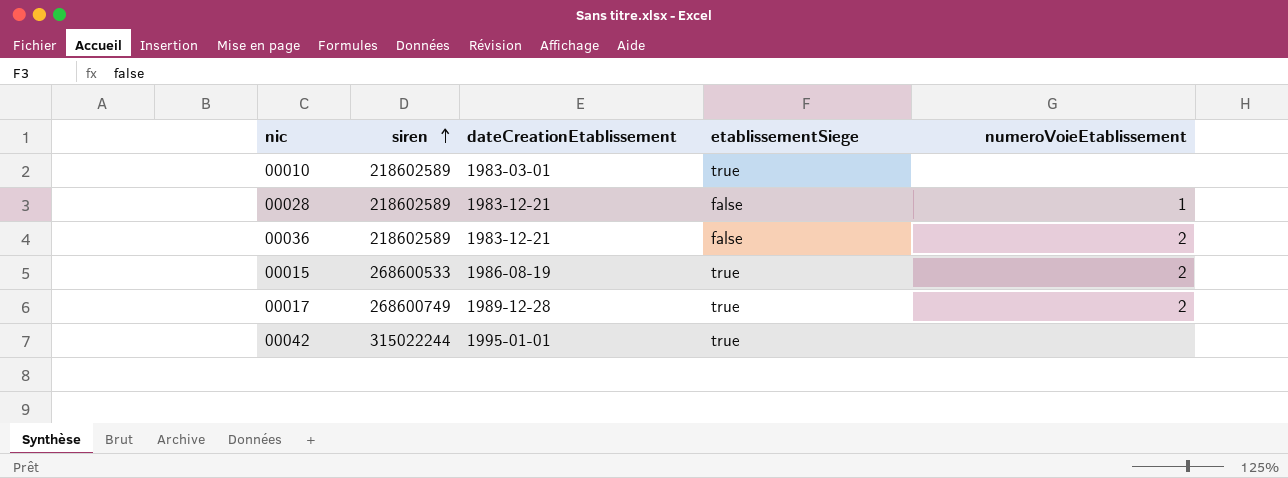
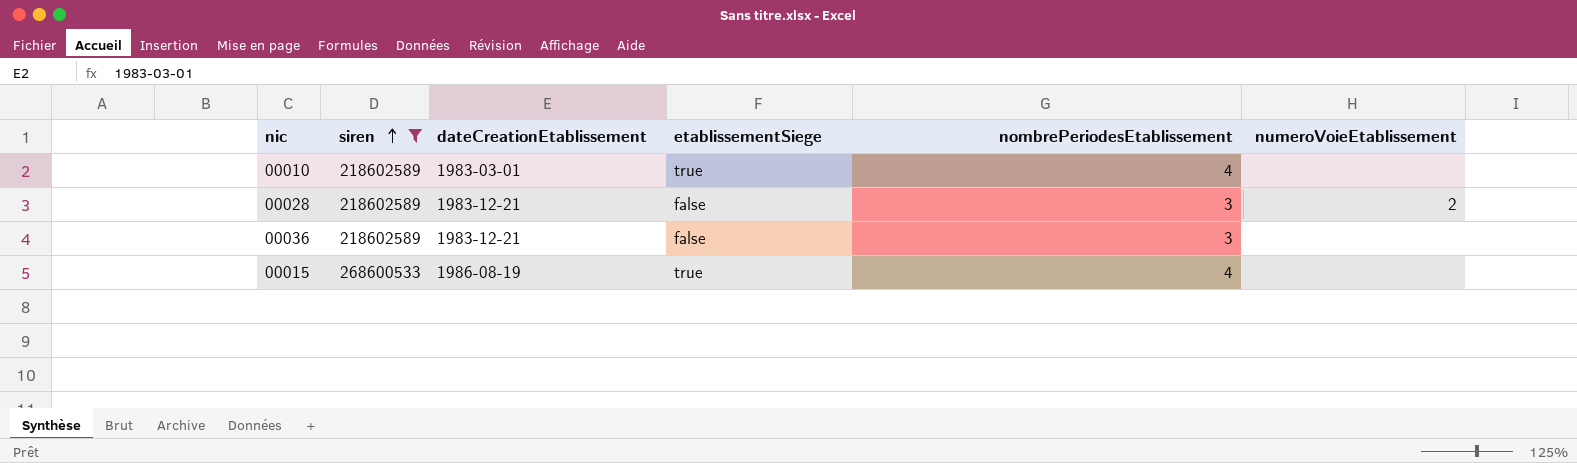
filter: none -> siren <= 268600533
column nombrePeriodesEtablissement | position: none -> 5
00028 | numeroVoieEtablissement: 1 -> 2
00036 | numeroVoieEtablissement: 2 -> none
00015 | numeroVoieEtablissement: 2 -> none

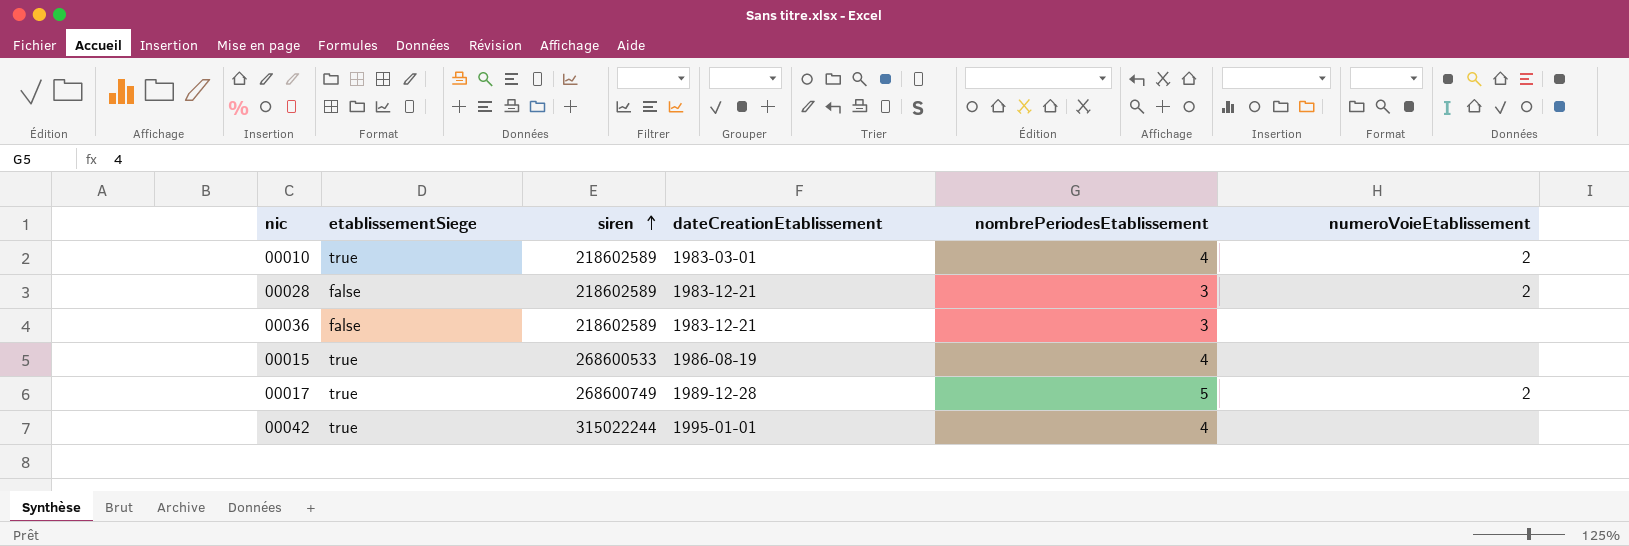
filter: siren <= 268600533 -> none
column etablissementSiege | position: 4 -> 2
00010 | numeroVoieEtablissement: none -> 2

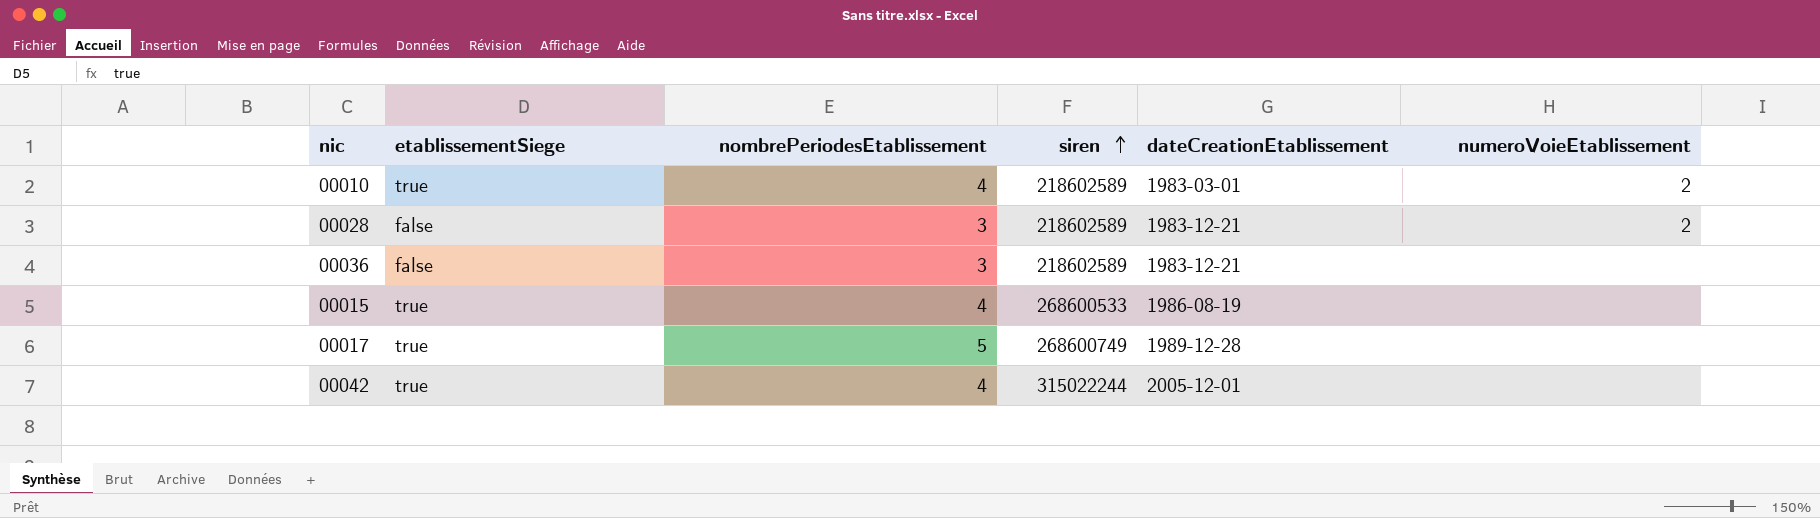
column nombrePeriodesEtablissement | position: 5 -> 3
00017 | numeroVoieEtablissement: 2 -> none
00042 | dateCreationEtablissement: 1995-01-01 -> 2005-12-01

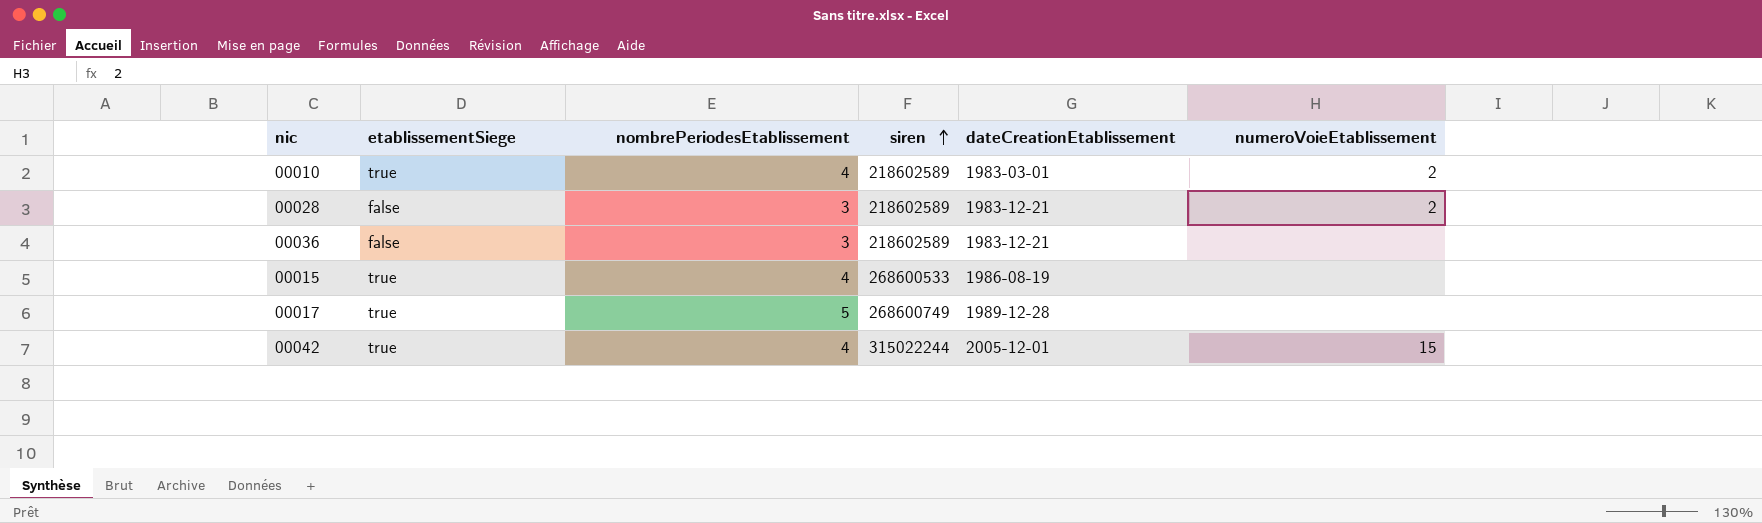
00042 | numeroVoieEtablissement: none -> 15

